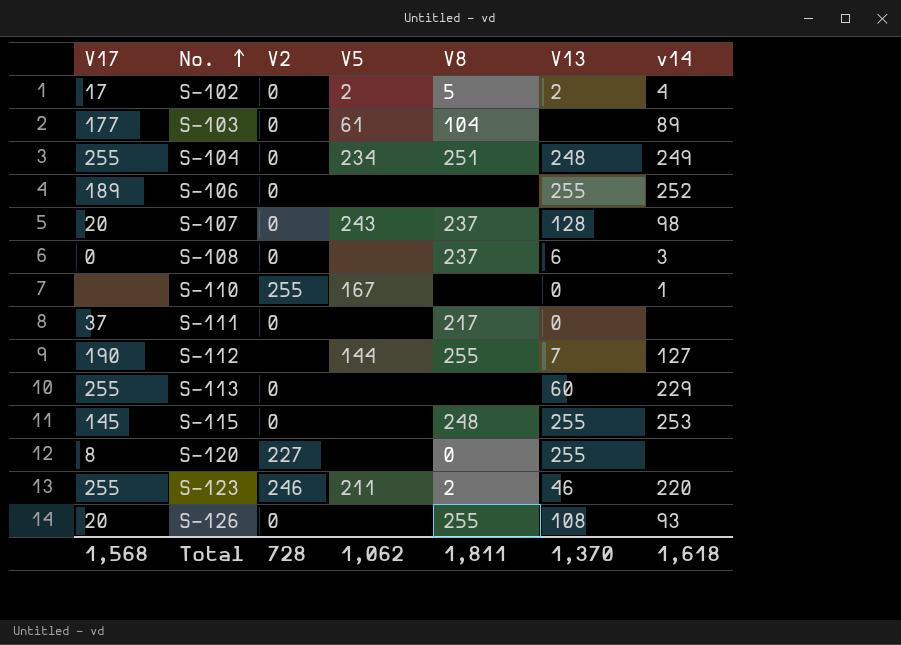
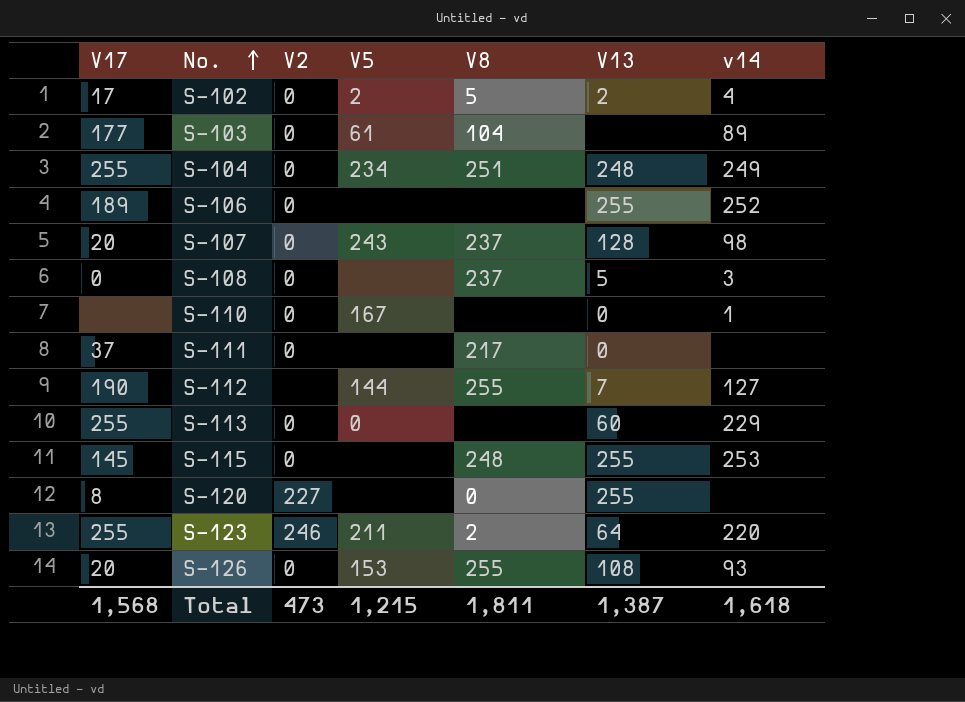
S-108 | V13: 6 -> 5
S-110 | V2: 255 -> 0
S-113 | V5: none -> 0
S-123 | V13: 46 -> 64
S-126 | V5: none -> 153
Total | V2: 728 -> 473
Total | V5: 1,062 -> 1,215
Total | V13: 1,370 -> 1,387

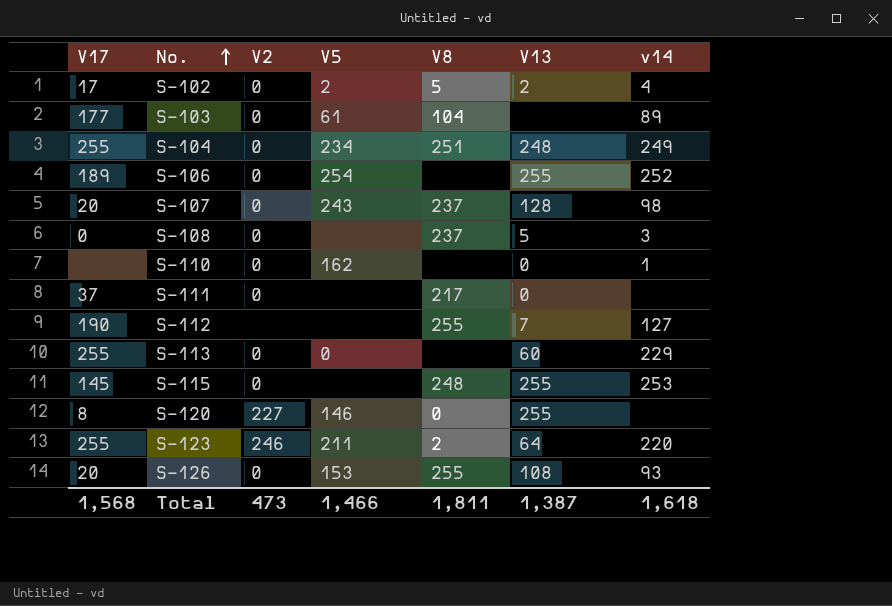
S-106 | V5: none -> 254
S-110 | V5: 167 -> 162
S-112 | V5: 144 -> none
S-120 | V5: none -> 146
Total | V5: 1,215 -> 1,466

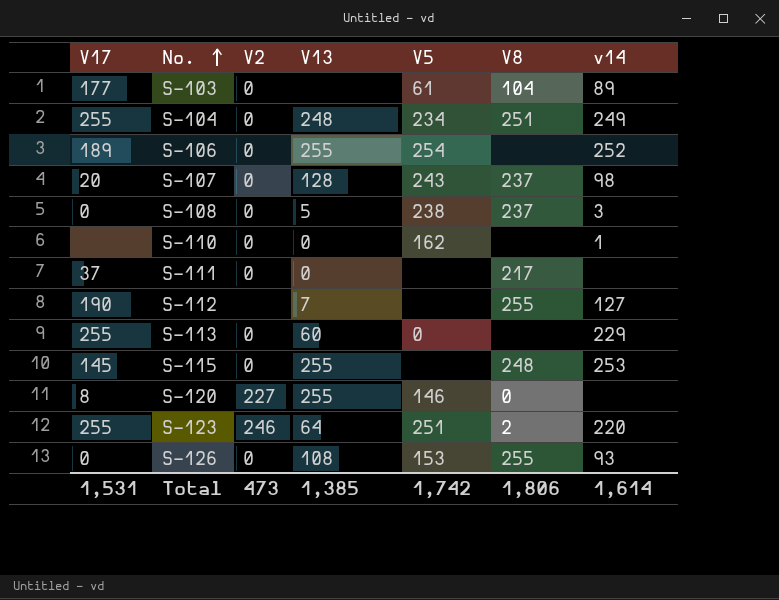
column V13 | position: 6 -> 4
row S-102: 17 | 0 | 2 | 5 | 2 | 4 -> none
S-108 | V5: none -> 238
S-123 | V5: 211 -> 251
S-126 | V17: 20 -> 0
Total | V17: 1,568 -> 1,531
Total | V13: 1,387 -> 1,385
Total | V5: 1,466 -> 1,742
Total | V8: 1,811 -> 1,806
Total | v14: 1,618 -> 1,614

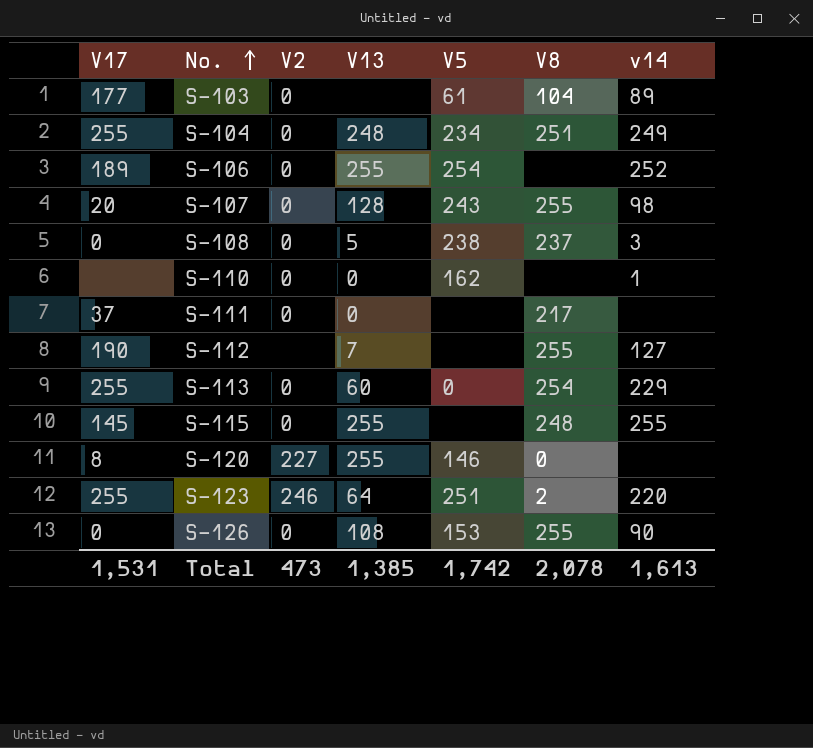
S-107 | V8: 237 -> 255
S-113 | V8: none -> 254
S-115 | v14: 253 -> 255
S-126 | v14: 93 -> 90
Total | V8: 1,806 -> 2,078
Total | v14: 1,614 -> 1,613

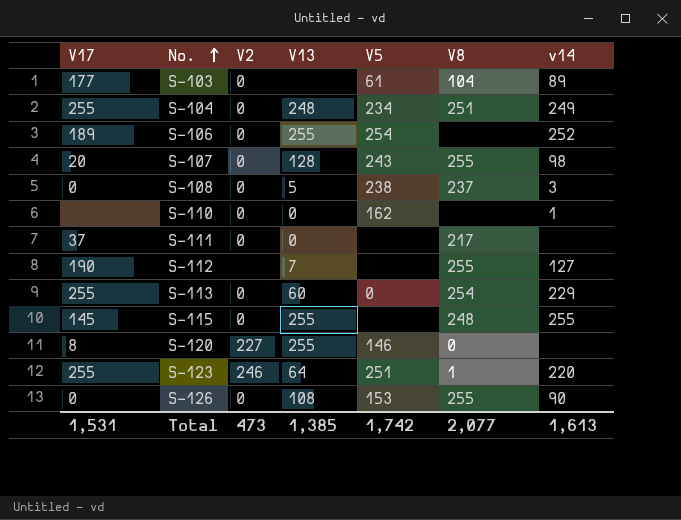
S-123 | V8: 2 -> 1
Total | V8: 2,078 -> 2,077

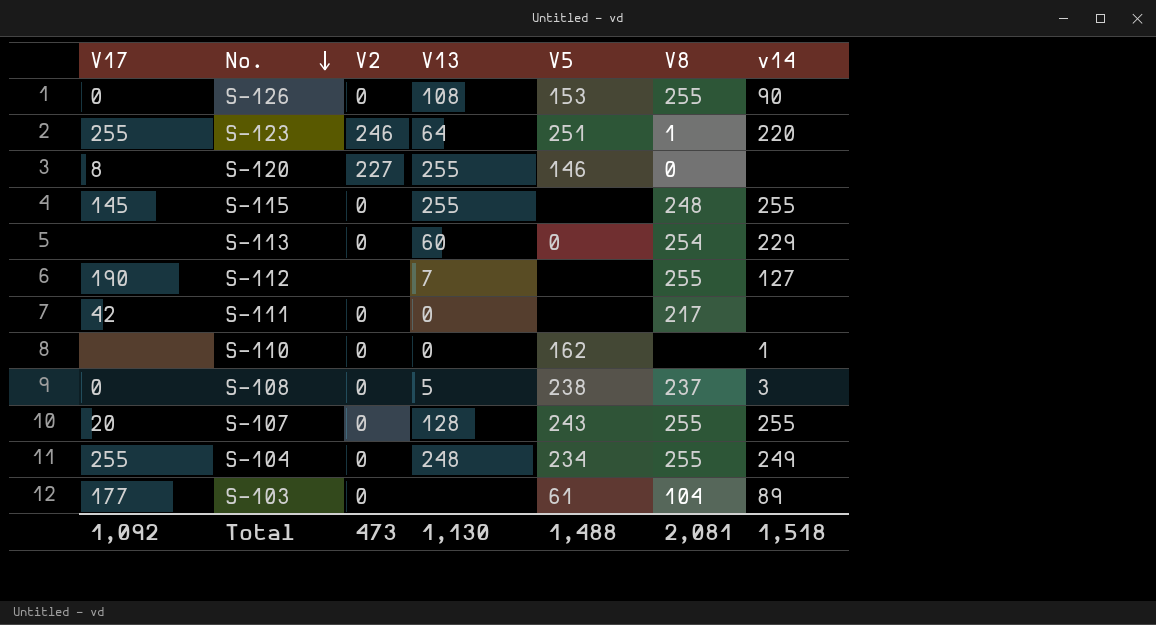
row order: No. ascending -> No. descending
row S-106: 189 | 0 | 255 | 254 | none | 252 -> none
S-113 | V17: 255 -> none
S-111 | V17: 37 -> 42
S-107 | v14: 98 -> 255
S-104 | V8: 251 -> 255
Total | V17: 1,531 -> 1,092
Total | V13: 1,385 -> 1,130
Total | V5: 1,742 -> 1,488
Total | V8: 2,077 -> 2,081
Total | v14: 1,613 -> 1,518

